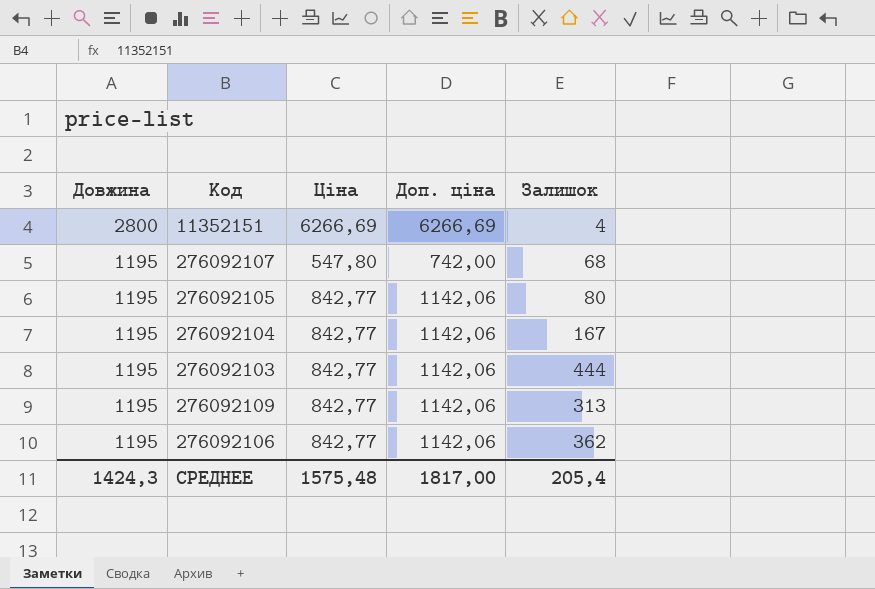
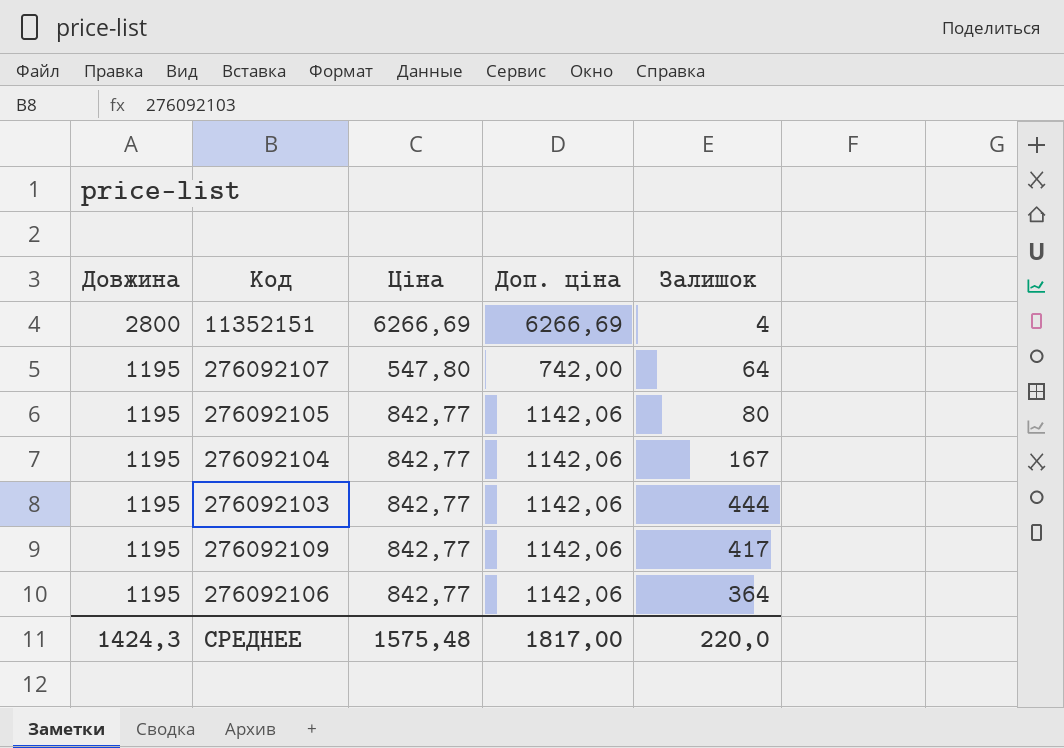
276092107 | Залишок: 68 -> 64
276092109 | Залишок: 313 -> 417
276092106 | Залишок: 362 -> 364
СРЕДНЕЕ | Залишок: 205,4 -> 220,0

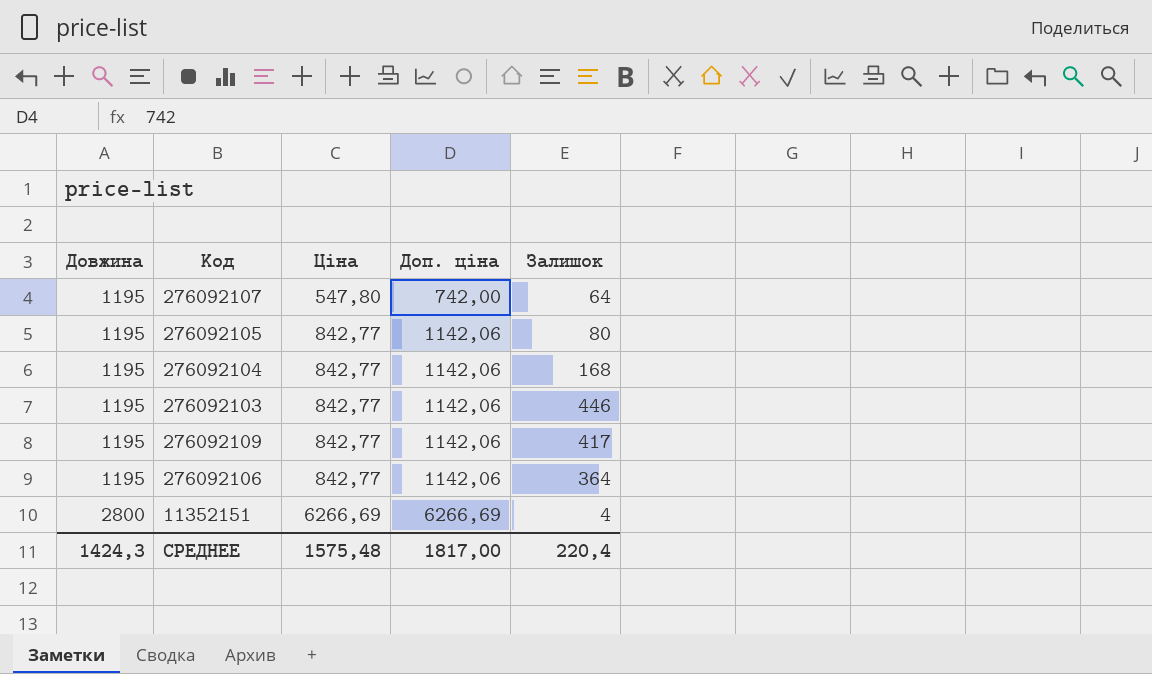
row order: Довжина descending -> Довжина ascending
276092104 | Залишок: 167 -> 168
276092103 | Залишок: 444 -> 446
СРЕДНЕЕ | Залишок: 220,0 -> 220,4

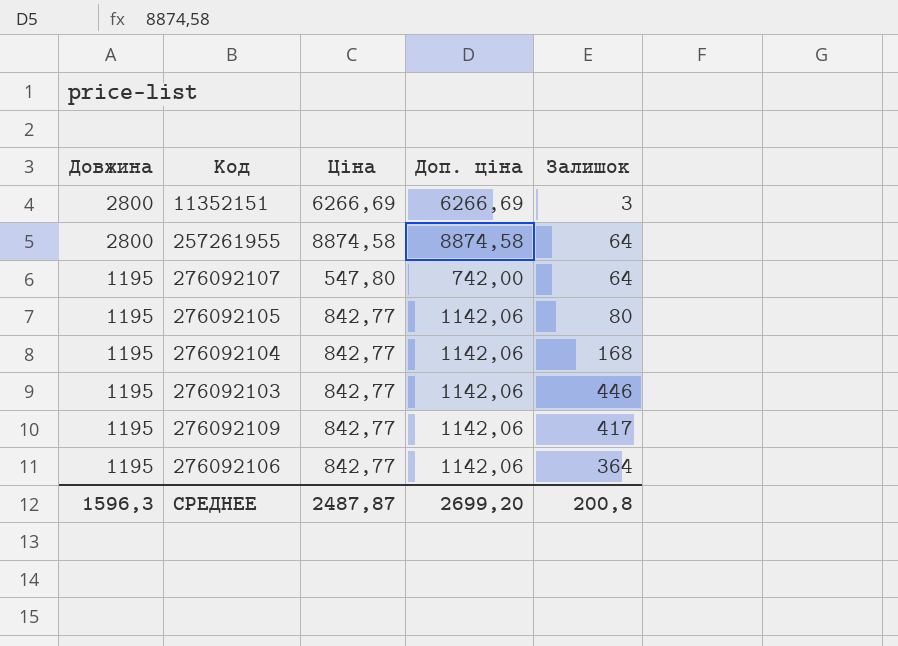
row order: Довжина ascending -> Довжина descending
11352151 | Залишок: 4 -> 3
row 257261955: none -> 2800 | 8874,58 | 8874,58 | 64
СРЕДНЕЕ | Довжина: 1424,3 -> 1596,3
СРЕДНЕЕ | Ціна: 1575,48 -> 2487,87
СРЕДНЕЕ | Доп. ціна: 1817,00 -> 2699,20
СРЕДНЕЕ | Залишок: 220,4 -> 200,8

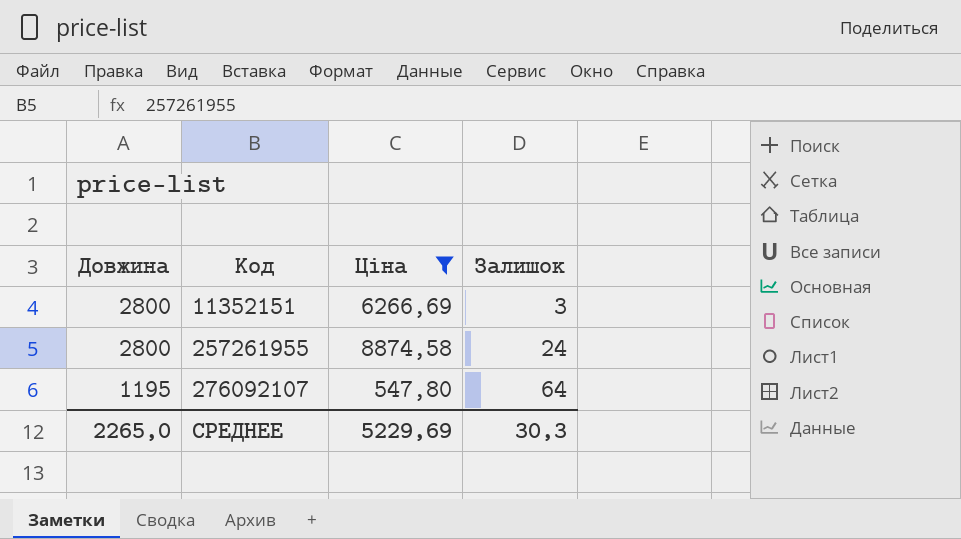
filter: none -> Ціна != 842,77
column Доп. ціна | position: 4 -> none
257261955 | Залишок: 64 -> 24
СРЕДНЕЕ | Довжина: 1596,3 -> 2265,0
СРЕДНЕЕ | Ціна: 2487,87 -> 5229,69
СРЕДНЕЕ | Залишок: 200,8 -> 30,3

